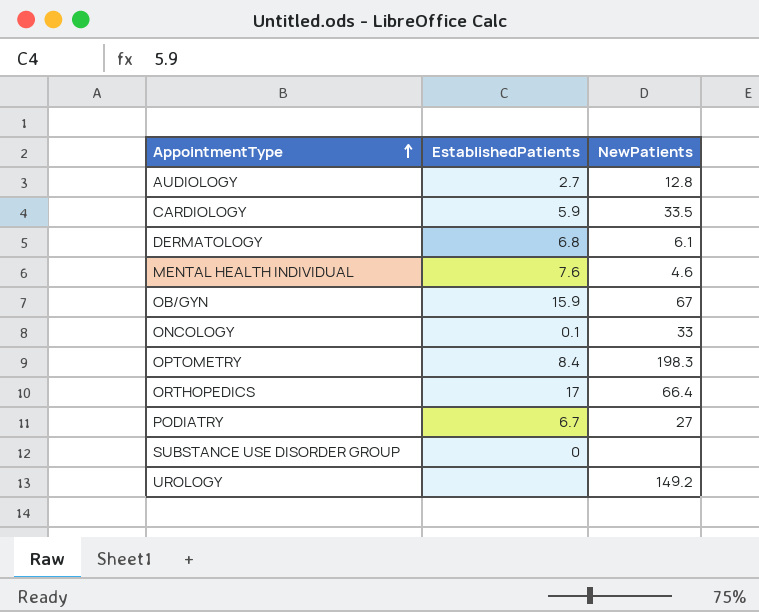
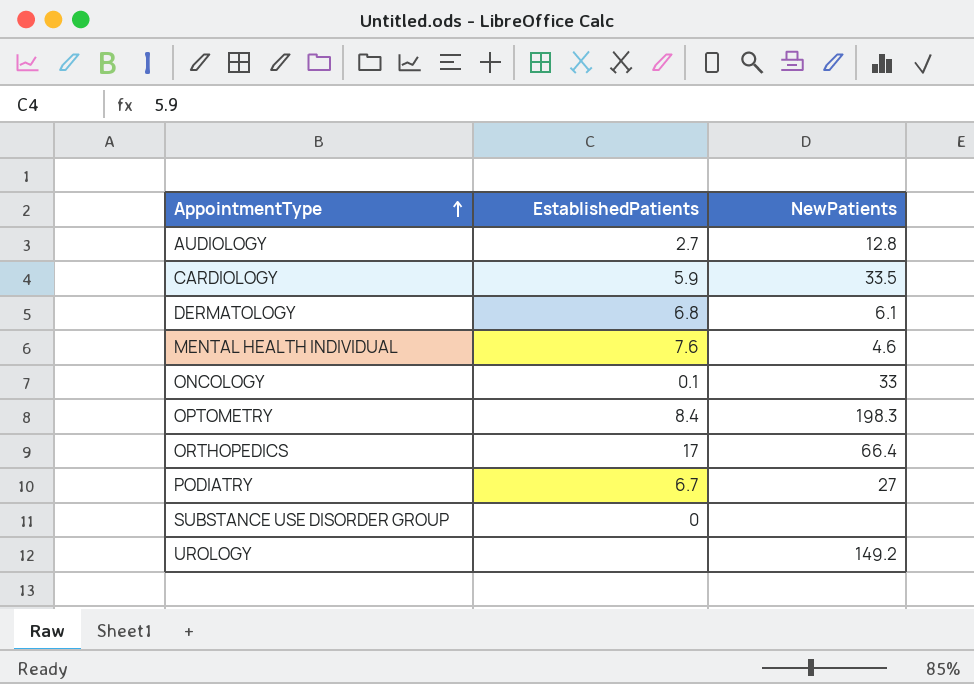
row OB/GYN: 15.9 | 67 -> none

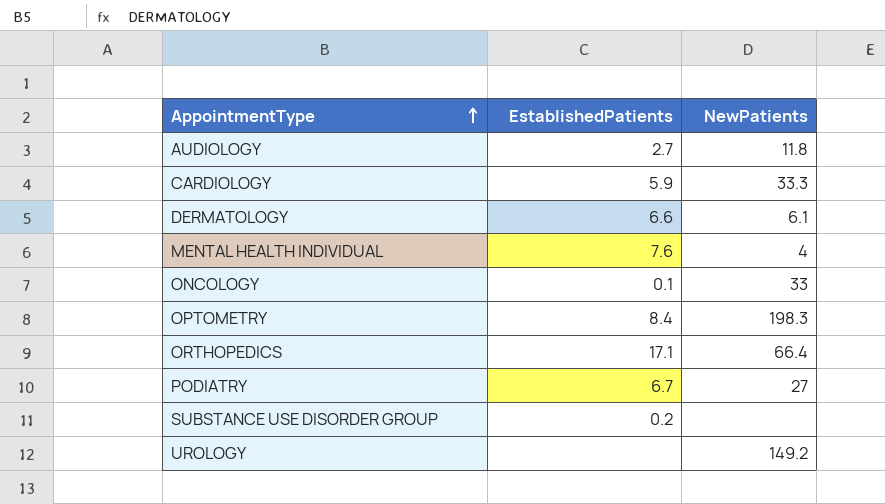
AUDIOLOGY | NewPatients: 12.8 -> 11.8
CARDIOLOGY | NewPatients: 33.5 -> 33.3
DERMATOLOGY | EstablishedPatients: 6.8 -> 6.6
MENTAL HEALTH INDIVIDUAL | NewPatients: 4.6 -> 4
ORTHOPEDICS | EstablishedPatients: 17 -> 17.1
SUBSTANCE USE DISORDER GROUP | EstablishedPatients: 0 -> 0.2

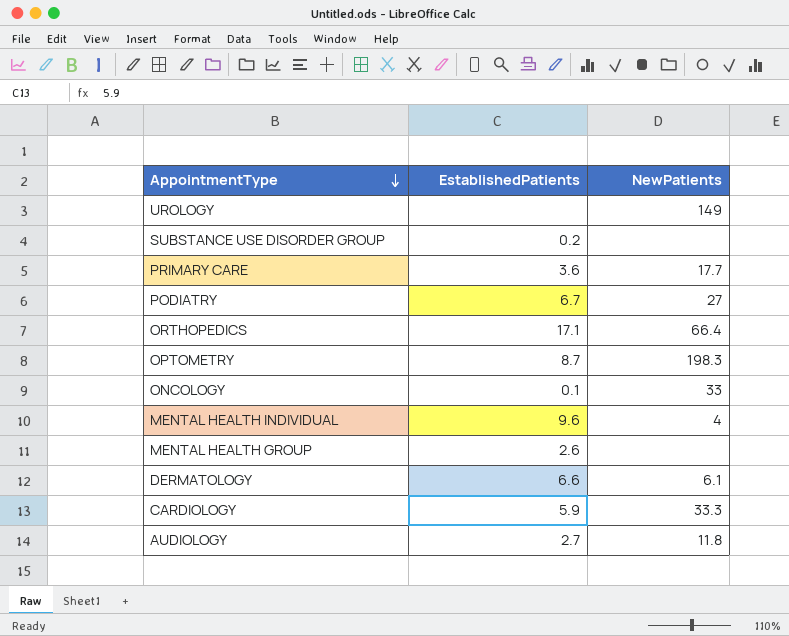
row order: AppointmentType ascending -> AppointmentType descending
UROLOGY | NewPatients: 149.2 -> 149
row PRIMARY CARE: none -> 3.6 | 17.7
OPTOMETRY | EstablishedPatients: 8.4 -> 8.7
MENTAL HEALTH INDIVIDUAL | EstablishedPatients: 7.6 -> 9.6
row MENTAL HEALTH GROUP: none -> 2.6 | none

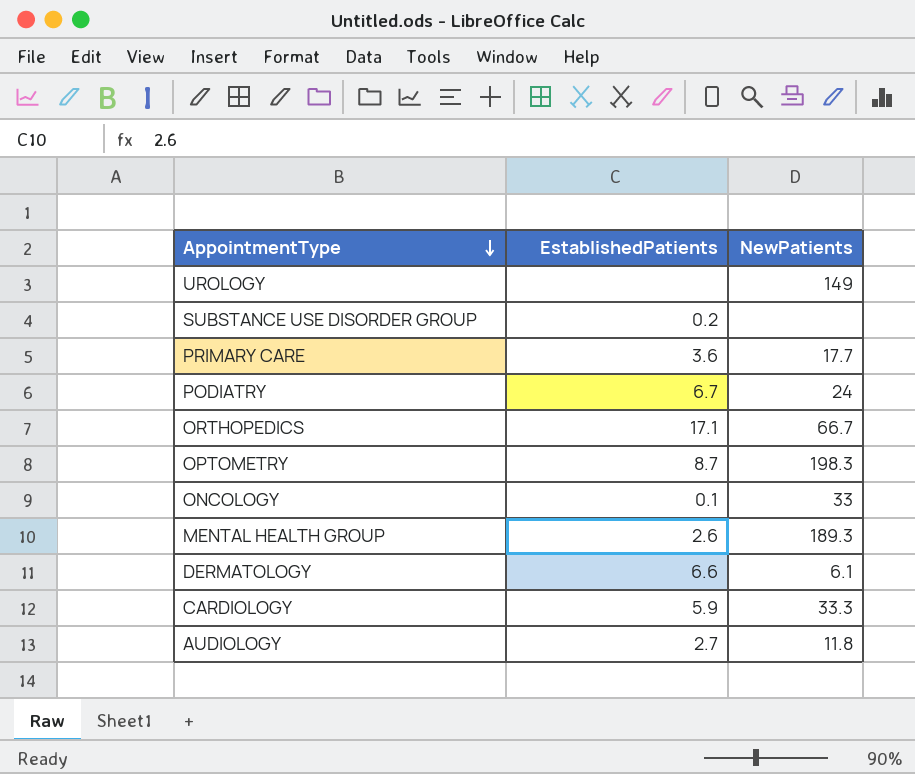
row MENTAL HEALTH INDIVIDUAL: 9.6 | 4 -> none
PODIATRY | NewPatients: 27 -> 24
ORTHOPEDICS | NewPatients: 66.4 -> 66.7
MENTAL HEALTH GROUP | NewPatients: none -> 189.3

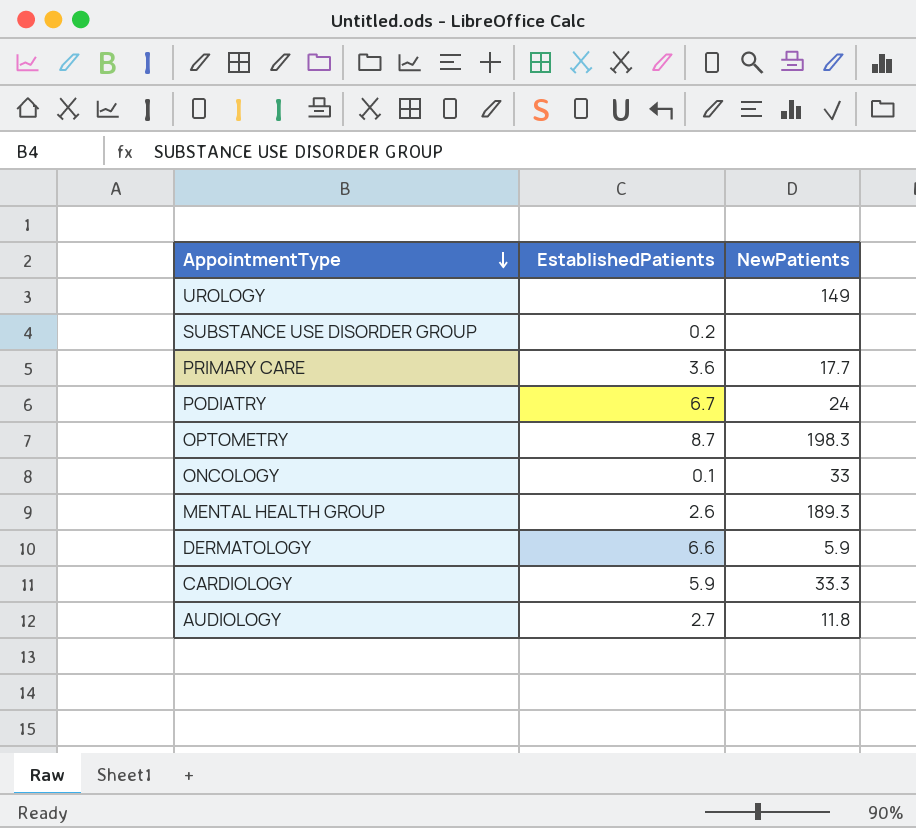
row ORTHOPEDICS: 17.1 | 66.7 -> none
DERMATOLOGY | NewPatients: 6.1 -> 5.9

